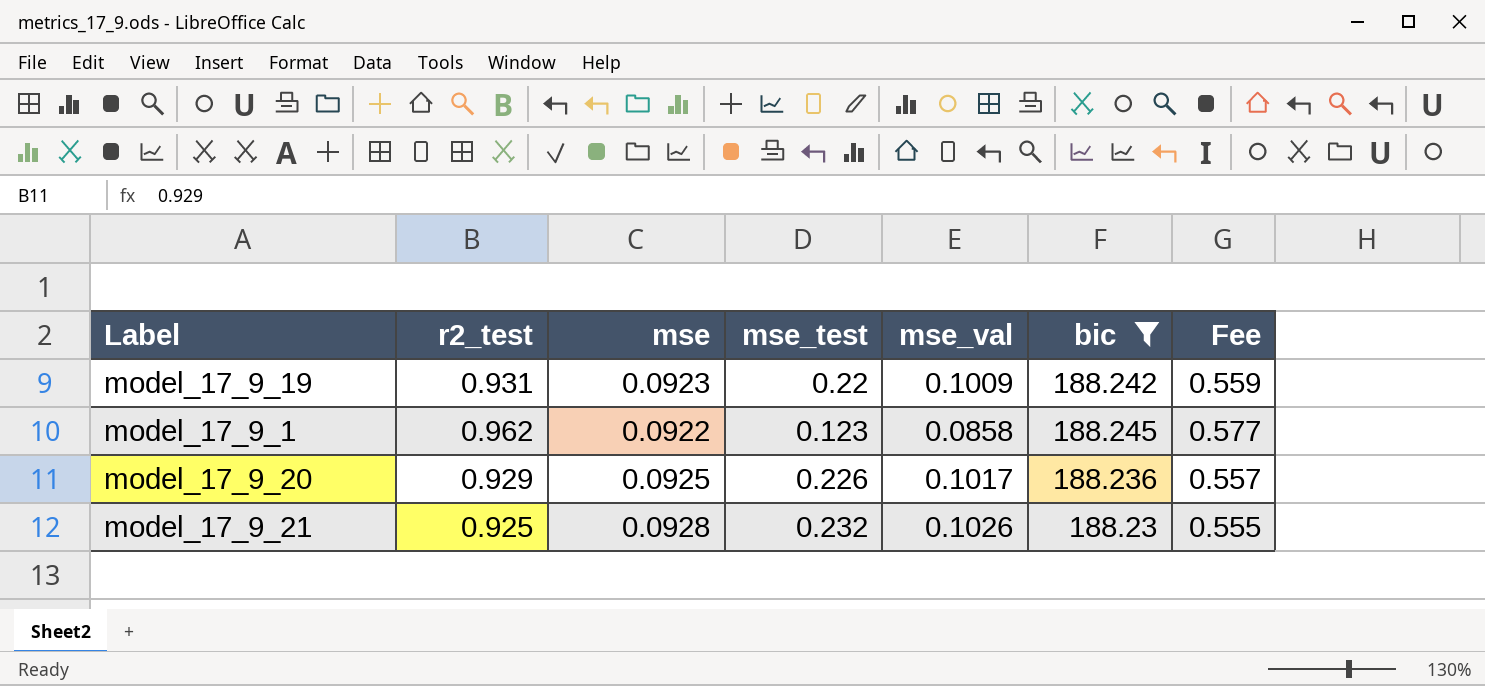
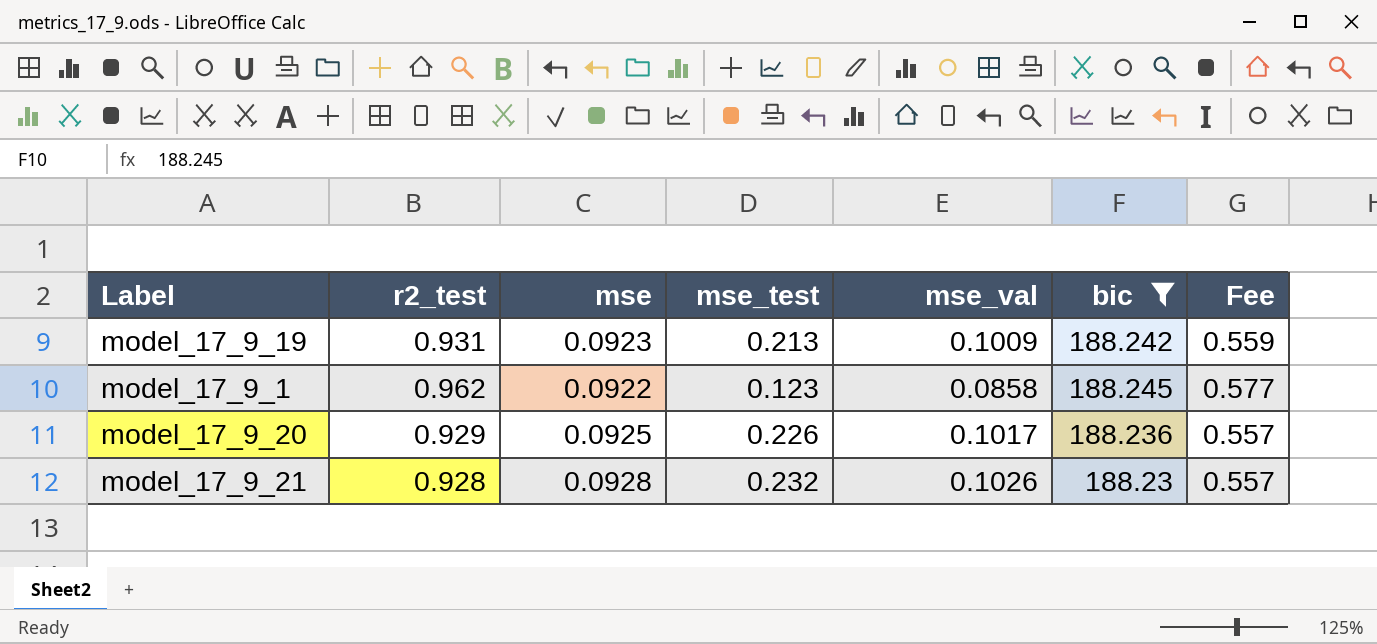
model_17_9_19 | mse_test: 0.22 -> 0.213
model_17_9_21 | r2_test: 0.925 -> 0.928
model_17_9_21 | Fee: 0.555 -> 0.557

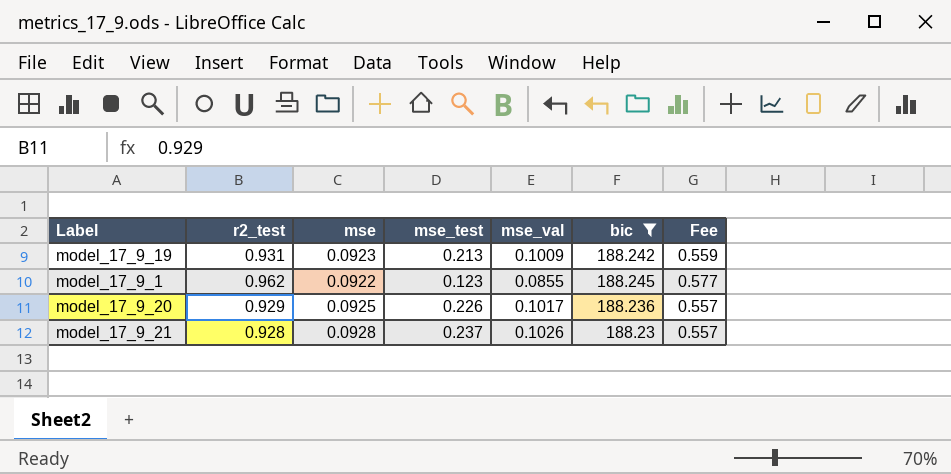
model_17_9_1 | mse_val: 0.0858 -> 0.0855
model_17_9_21 | mse_test: 0.232 -> 0.237

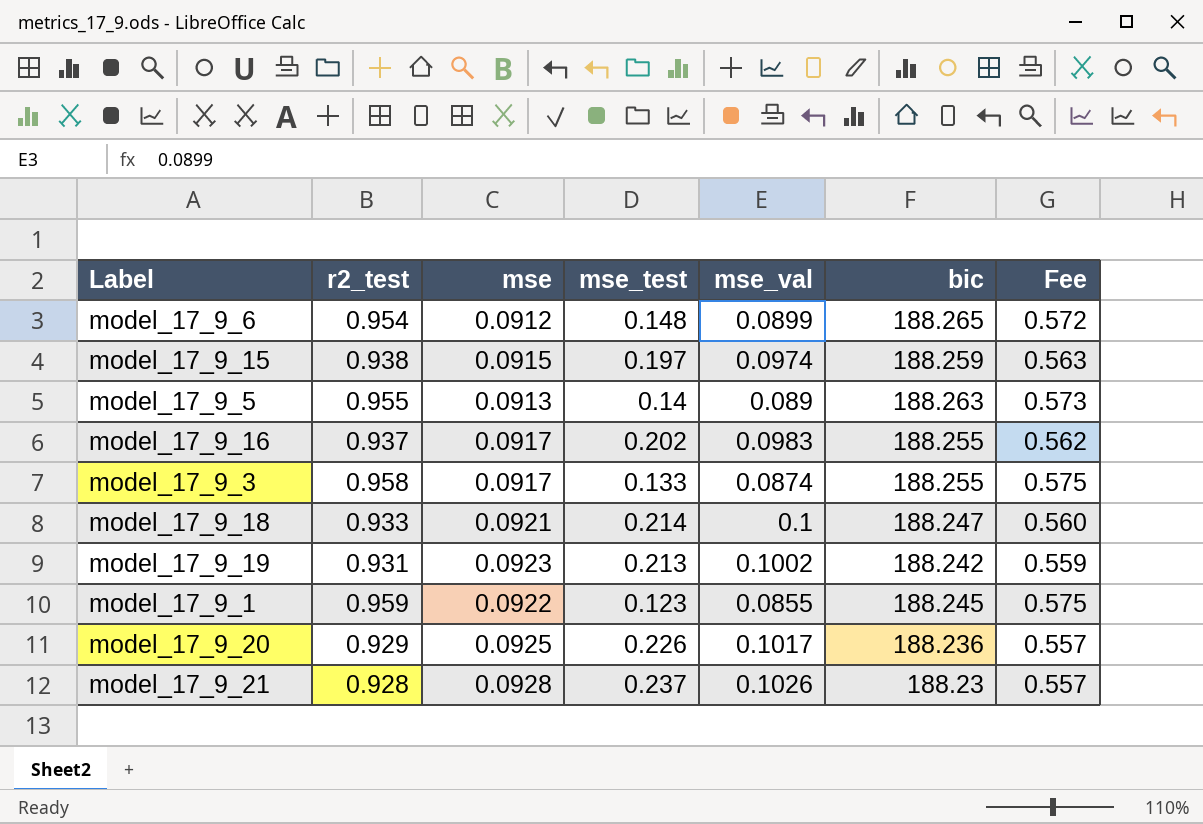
filter: bic <= 188.245 -> none
model_17_9_19 | mse_val: 0.1009 -> 0.1002
model_17_9_1 | r2_test: 0.962 -> 0.959
model_17_9_1 | Fee: 0.577 -> 0.575

